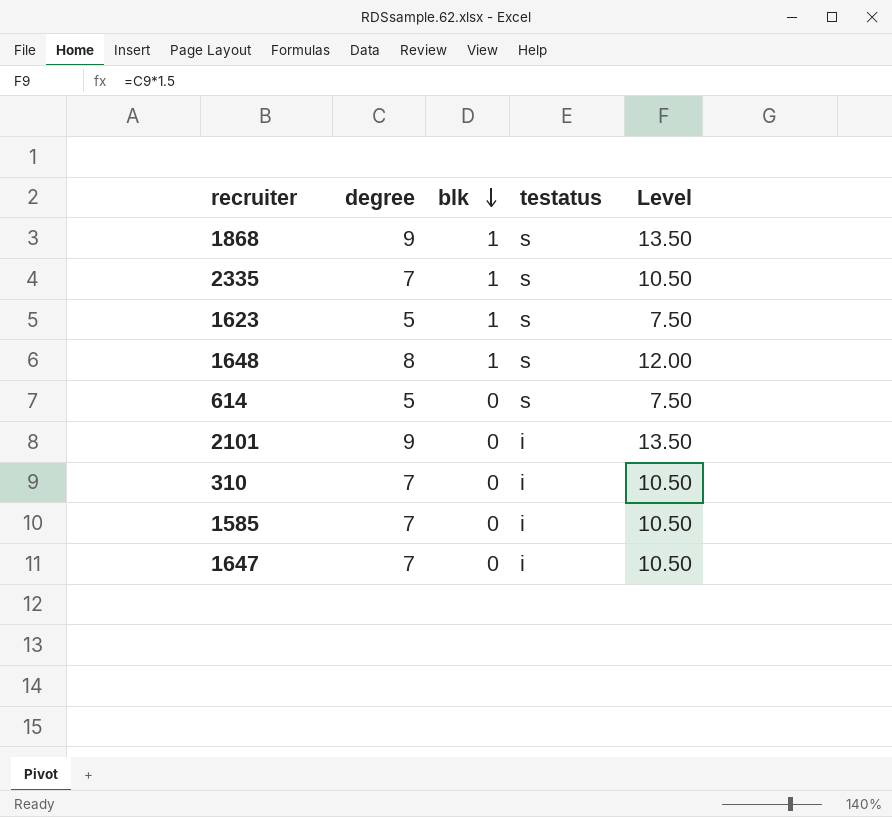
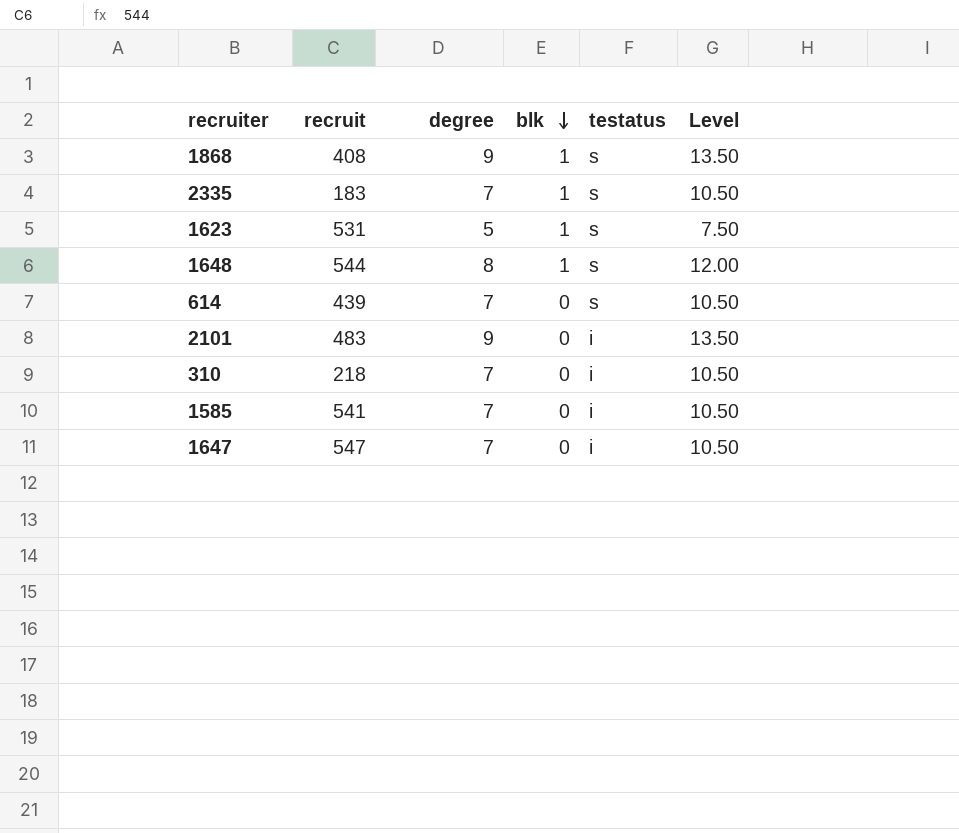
column recruit | position: none -> 2
614 | degree: 5 -> 7
614 | Level: 7.50 -> 10.50

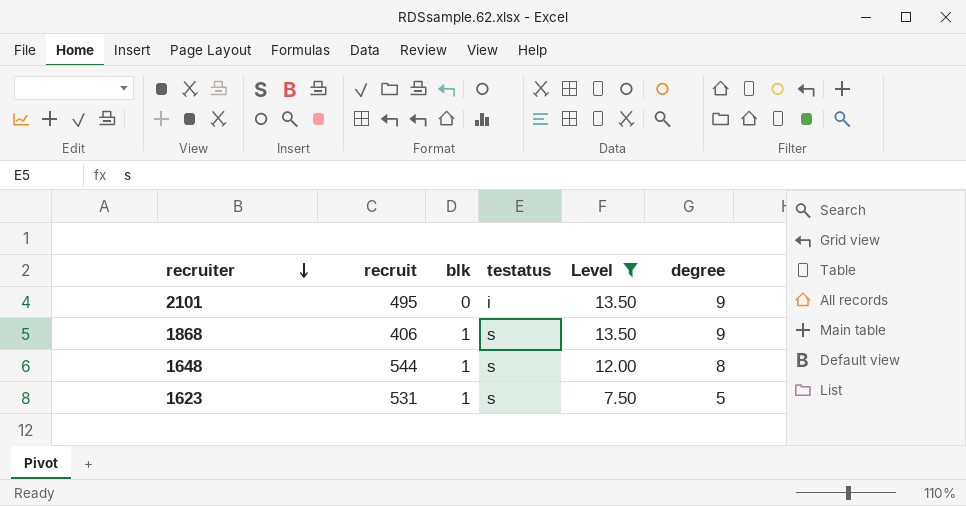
filter: none -> Level != 10.50
row order: blk descending -> recruiter descending
column degree | position: 3 -> 6
2101 | recruit: 483 -> 495
1868 | recruit: 408 -> 406

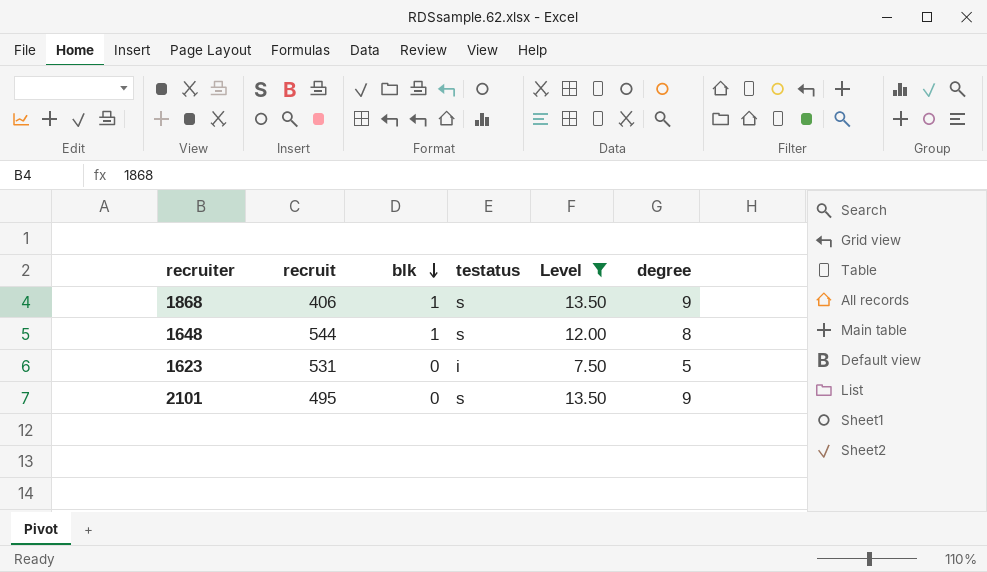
row order: recruiter descending -> blk descending
1623 | blk: 1 -> 0
1623 | testatus: s -> i
2101 | testatus: i -> s

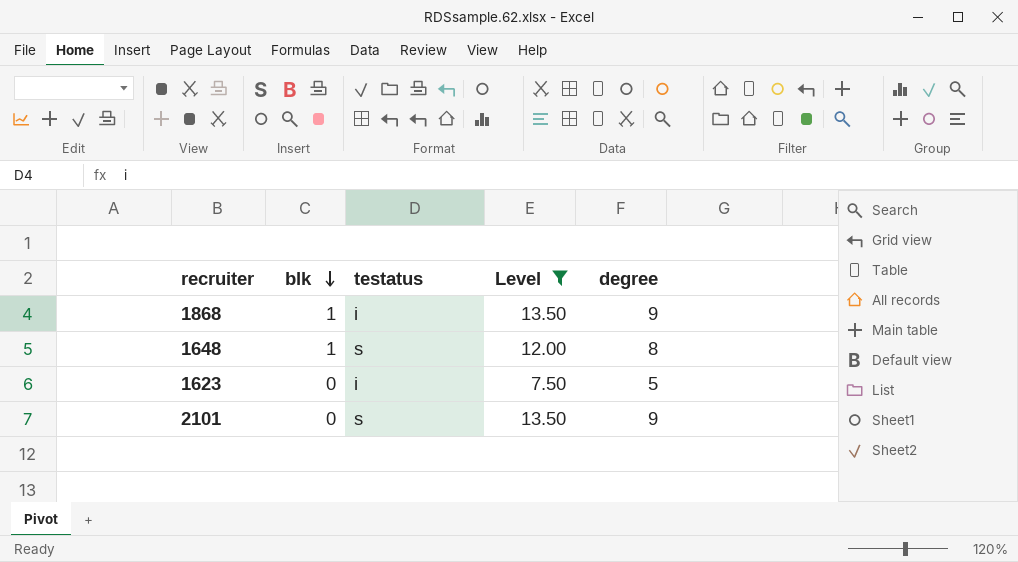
column recruit | position: 2 -> none
1868 | testatus: s -> i

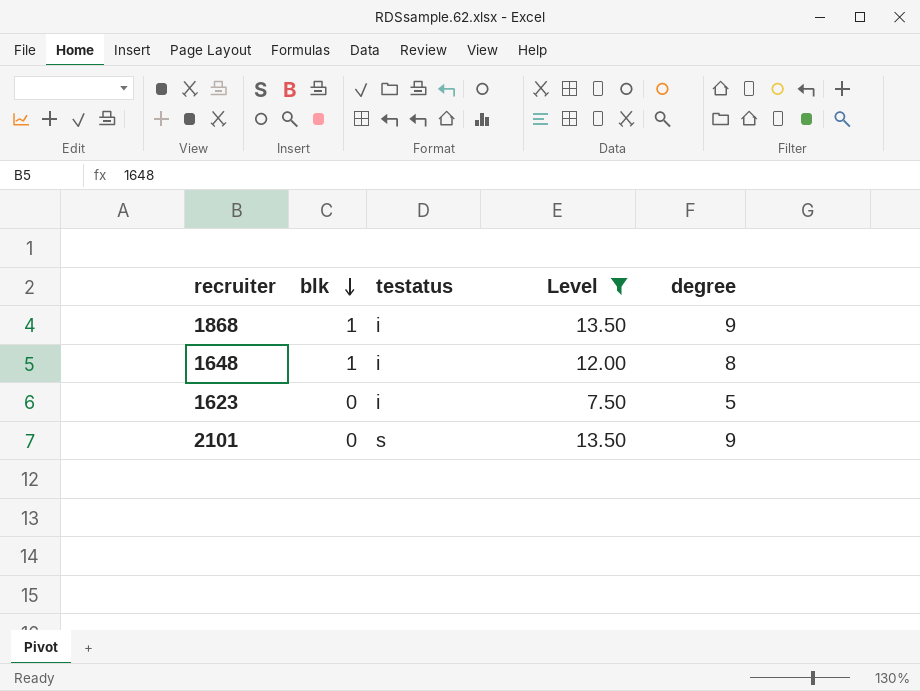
1648 | testatus: s -> i

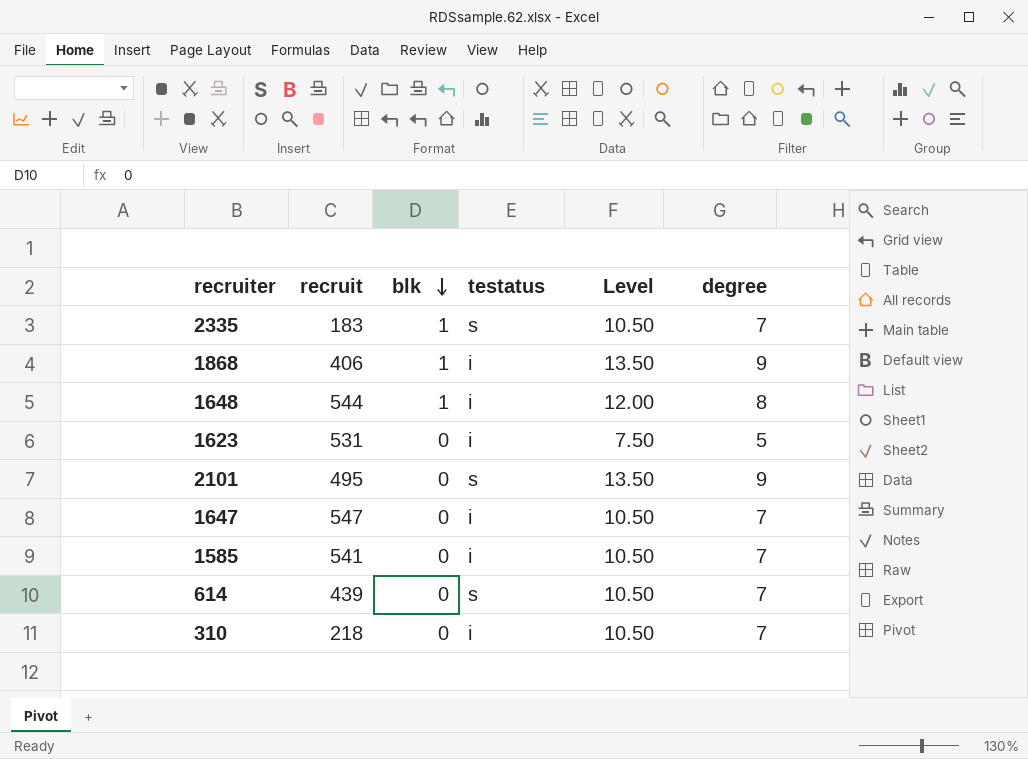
filter: Level != 10.50 -> none
column recruit | position: none -> 2

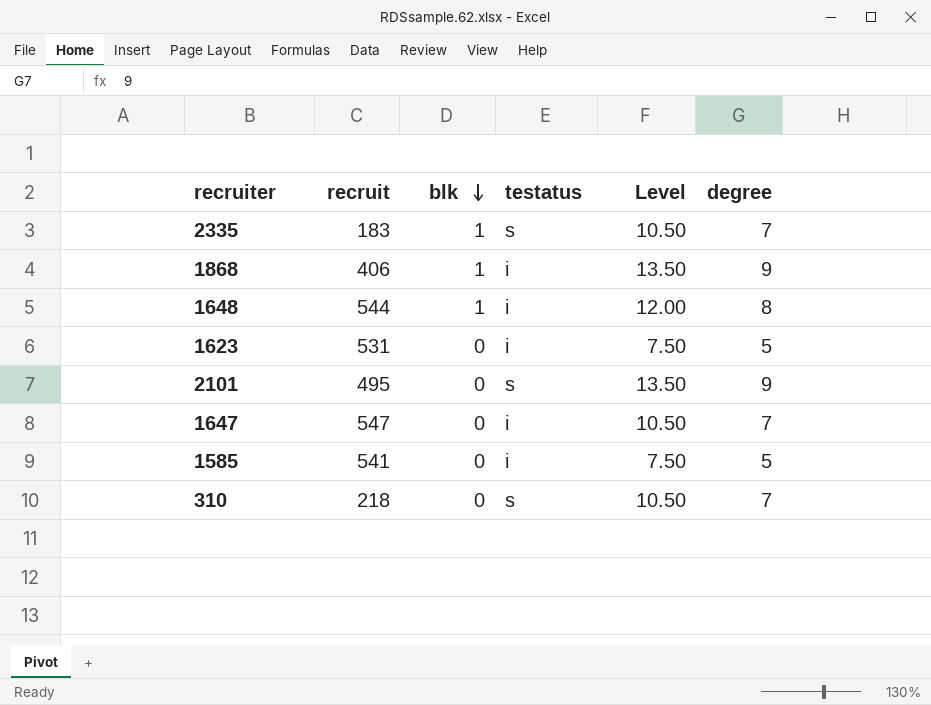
row 614: 439 | 0 | s | 10.50 | 7 -> none
1585 | Level: 10.50 -> 7.50
1585 | degree: 7 -> 5
310 | testatus: i -> s

